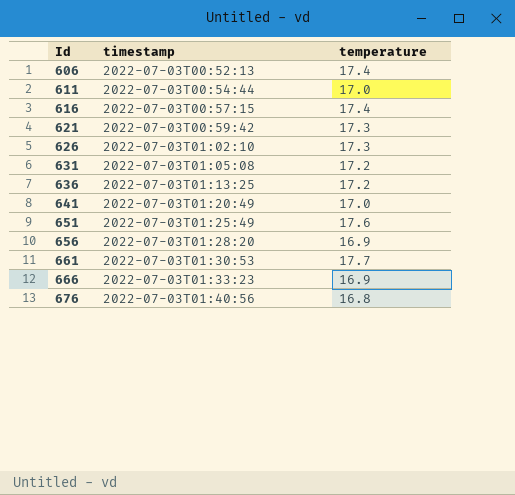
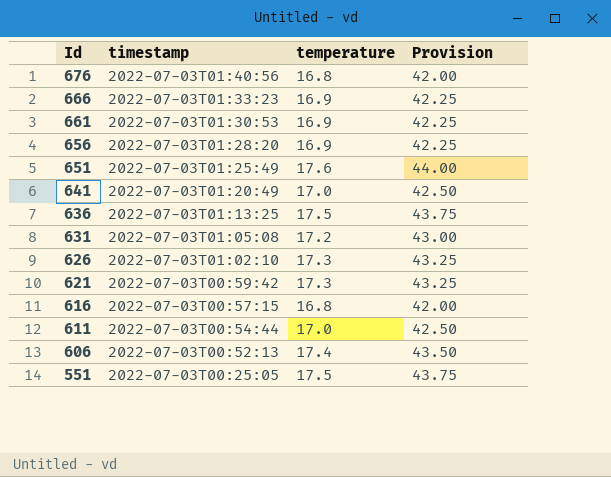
row order: Id ascending -> Id descending
column Provision | formula: none -> [temperature] * 2.5
661 | temperature: 17.7 -> 16.9
636 | temperature: 17.2 -> 17.5
616 | temperature: 17.4 -> 16.8
row 551: none -> 2022-07-03T00:25:05 | 17.5 | 43.75

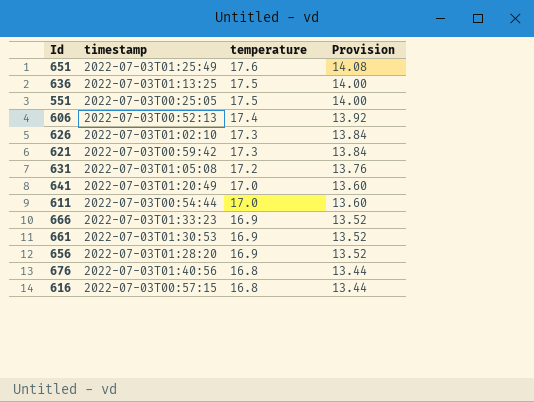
row order: Id descending -> temperature descending
column Provision | formula: [temperature] * 2.5 -> [temperature] * 0.8

